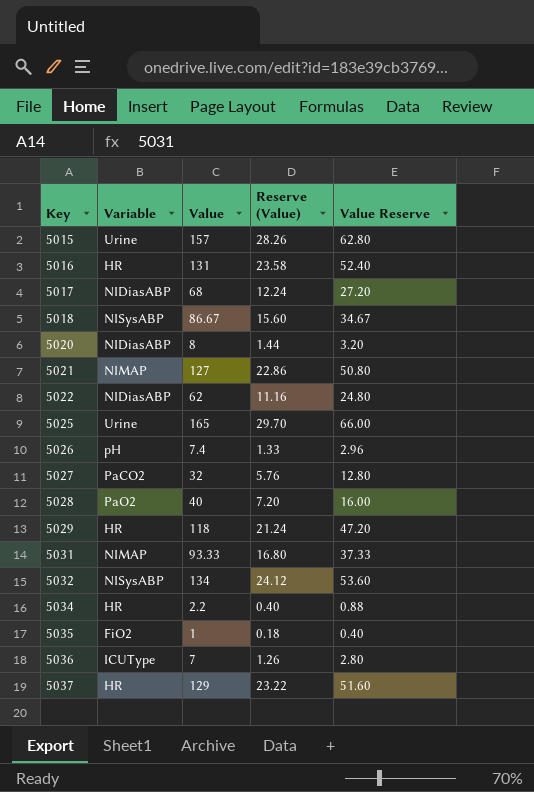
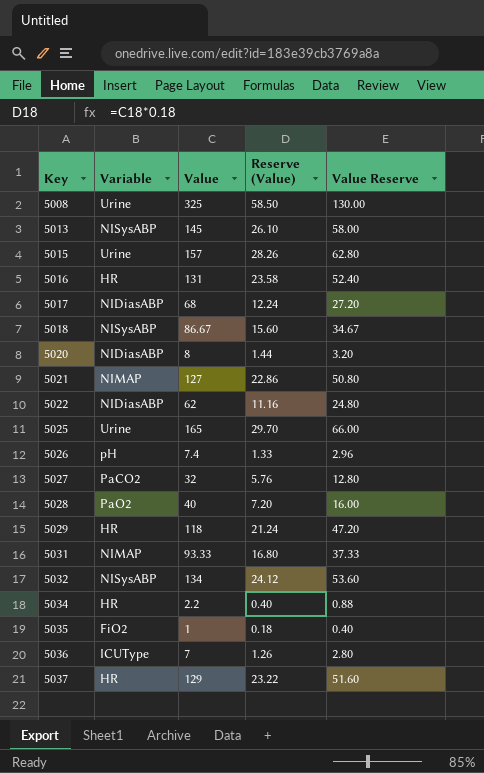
row 5008: none -> Urine | 325 | 58.50 | 130.00
row 5013: none -> NISysABP | 145 | 26.10 | 58.00

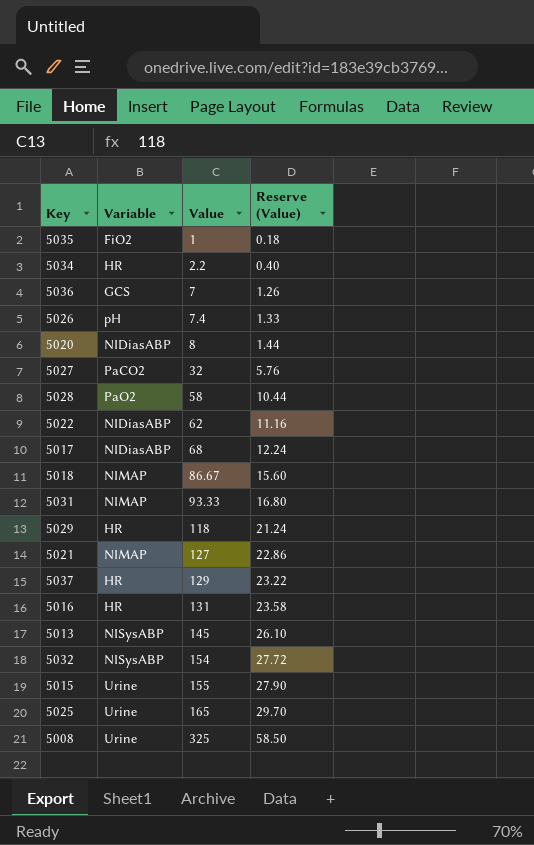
row order: Key ascending -> Value ascending
column Value Reserve | formula: [Value] * 0.4 -> none
5036 | Variable: ICUType -> GCS
5028 | Value: 40 -> 58
5028 | Reserve (Value): 7.20 -> 10.44
5018 | Variable: NISysABP -> NIMAP
5032 | Value: 134 -> 154
5032 | Reserve (Value): 24.12 -> 27.72
5015 | Value: 157 -> 155
5015 | Reserve (Value): 28.26 -> 27.90

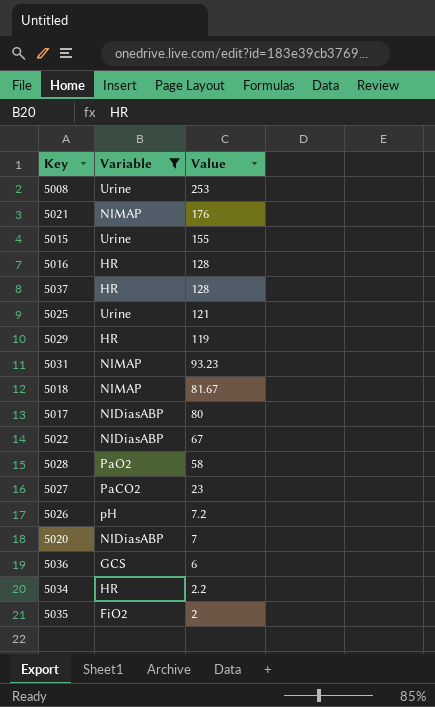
filter: none -> Variable != NISysABP
row order: Value ascending -> Value descending
column Reserve (Value) | formula: [Value] * 0.18 -> none
5008 | Value: 325 -> 253
5021 | Value: 127 -> 176
5016 | Value: 131 -> 128
5037 | Value: 129 -> 128
5025 | Value: 165 -> 121
5029 | Value: 118 -> 119
5031 | Value: 93.33 -> 93.23
5018 | Value: 86.67 -> 81.67
5017 | Value: 68 -> 80
5022 | Value: 62 -> 67
5027 | Value: 32 -> 23
5026 | Value: 7.4 -> 7.2
5020 | Value: 8 -> 7
5036 | Value: 7 -> 6
5035 | Value: 1 -> 2

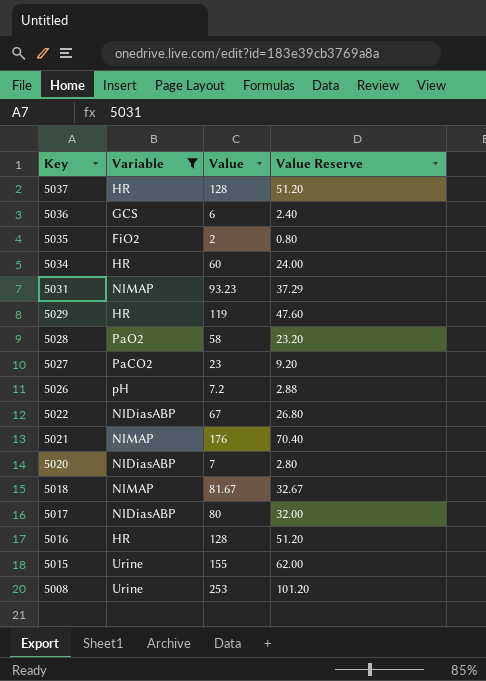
row order: Value descending -> Key descending
column Value Reserve | formula: none -> [Value] * 0.4
row 5025: Urine | 121 -> none
5034 | Value: 2.2 -> 60

